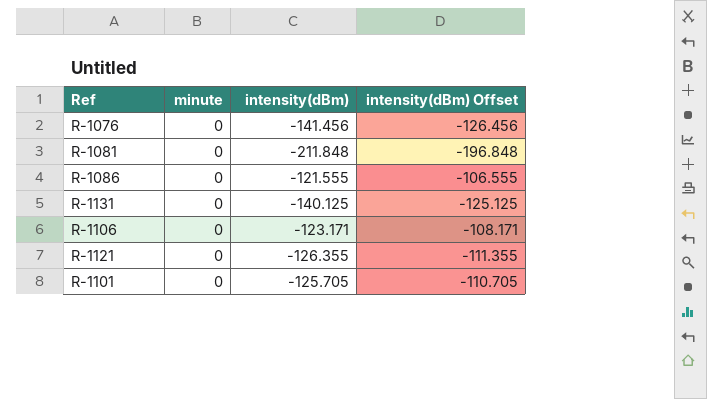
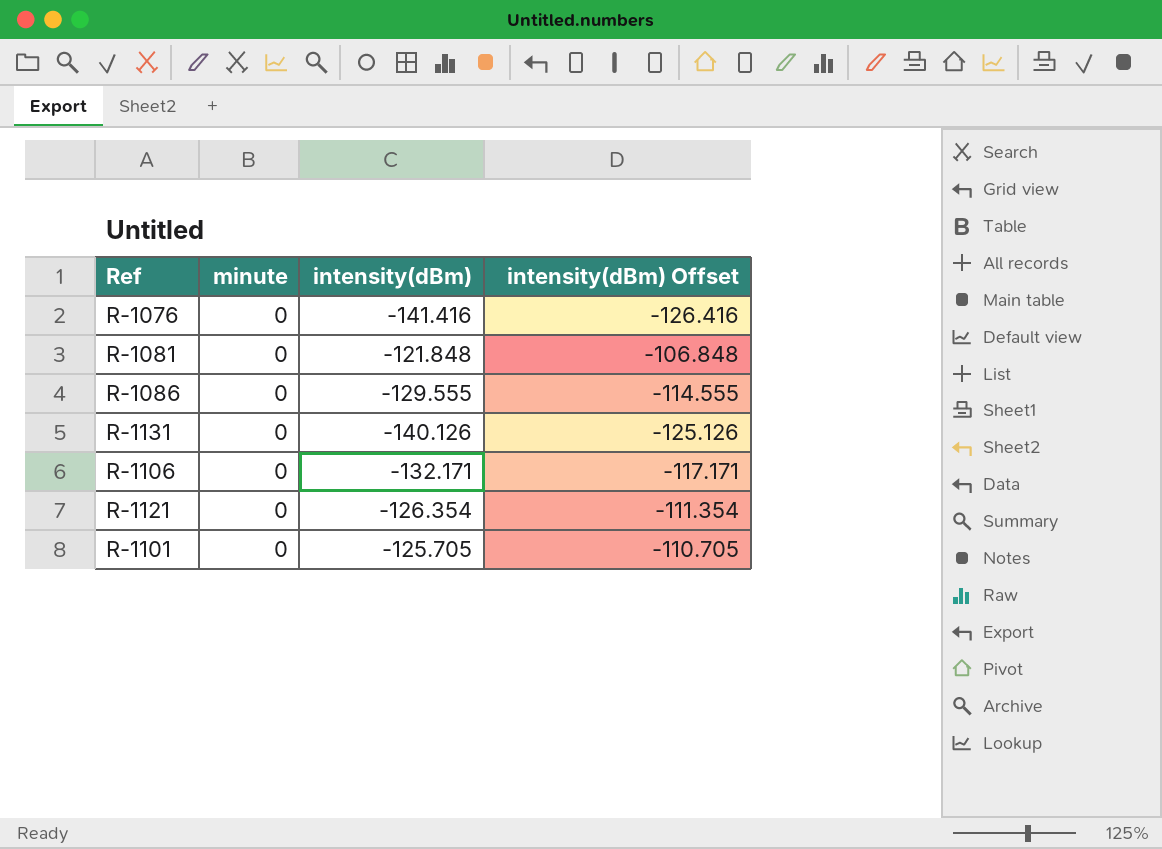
R-1076 | intensity(dBm): -141.456 -> -141.416
R-1076 | intensity(dBm) Offset: -126.456 -> -126.416
R-1081 | intensity(dBm): -211.848 -> -121.848
R-1081 | intensity(dBm) Offset: -196.848 -> -106.848
R-1086 | intensity(dBm): -121.555 -> -129.555
R-1086 | intensity(dBm) Offset: -106.555 -> -114.555
R-1131 | intensity(dBm): -140.125 -> -140.126
R-1131 | intensity(dBm) Offset: -125.125 -> -125.126
R-1106 | intensity(dBm): -123.171 -> -132.171
R-1106 | intensity(dBm) Offset: -108.171 -> -117.171
R-1121 | intensity(dBm): -126.355 -> -126.354
R-1121 | intensity(dBm) Offset: -111.355 -> -111.354

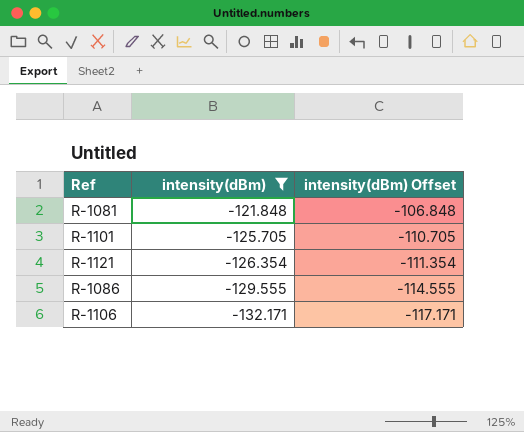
filter: none -> intensity(dBm) >= -132.171
row order: none -> intensity(dBm) descending
column minute | position: 2 -> none

